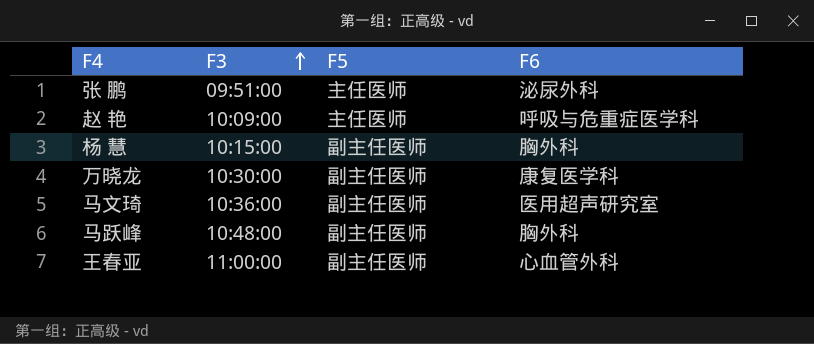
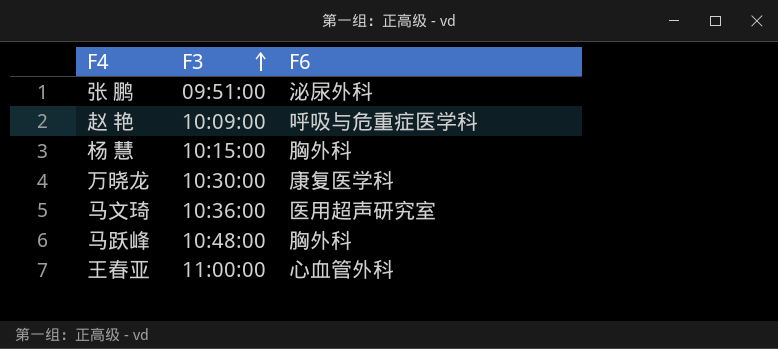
column F5 | position: 3 -> none

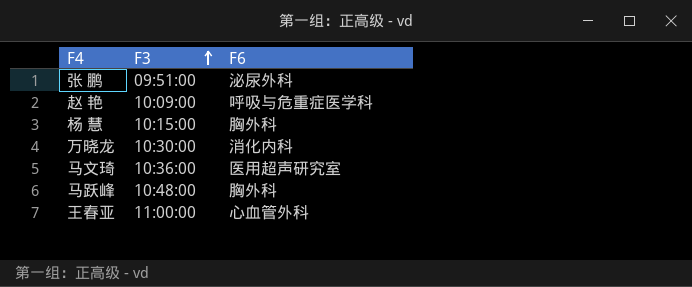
万晓龙 | F6: 康复医学科 -> 消化内科

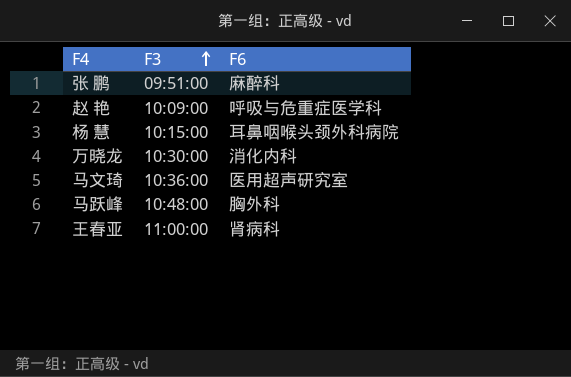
张 鹏 | F6: 泌尿外科 -> 麻醉科
杨 慧 | F6: 胸外科 -> 耳鼻咽喉头颈外科病院
王春亚 | F6: 心血管外科 -> 肾病科

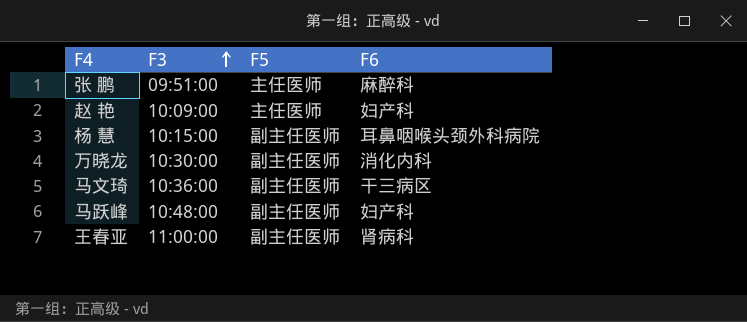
column F5 | position: none -> 3
赵 艳 | F6: 呼吸与危重症医学科 -> 妇产科
马文琦 | F6: 医用超声研究室 -> 干三病区
马跃峰 | F6: 胸外科 -> 妇产科

